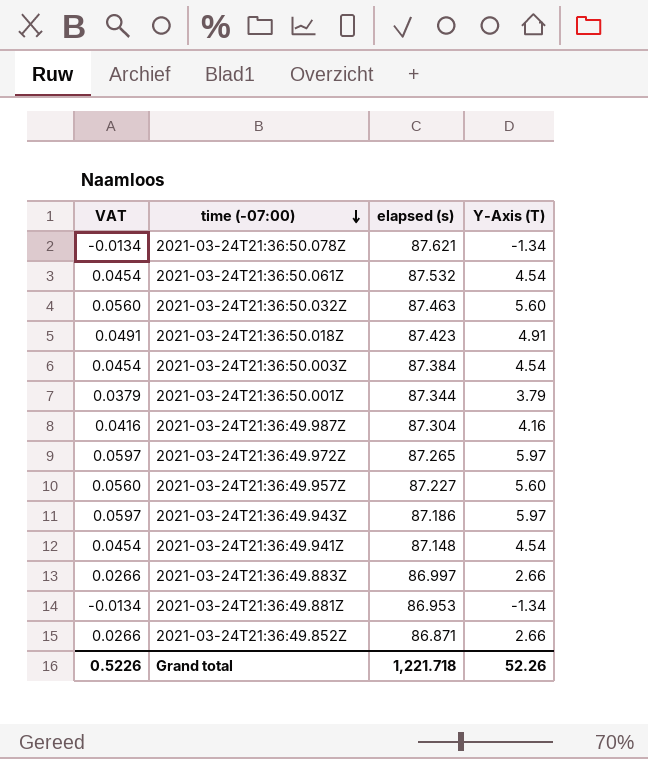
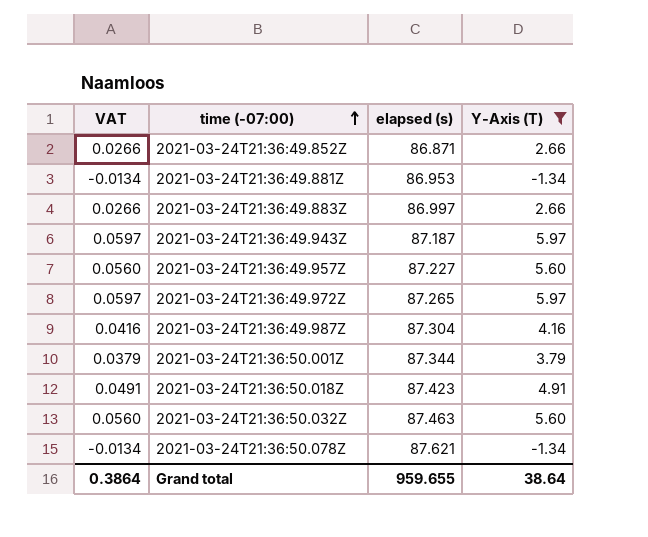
filter: none -> Y-Axis (T) != 4.54
row order: time (-07:00) descending -> time (-07:00) ascending
2021-03-24T21:36:49.943Z | elapsed (s): 87.186 -> 87.187
Grand total | VAT: 0.5226 -> 0.3864
Grand total | elapsed (s): 1,221.718 -> 959.655
Grand total | Y-Axis (T): 52.26 -> 38.64

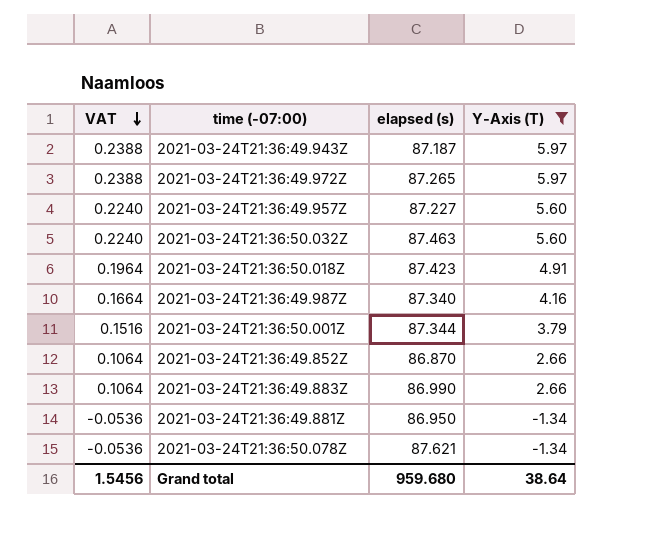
row order: time (-07:00) ascending -> VAT descending
column VAT | formula: [Y-Axis (T)] * 0.01 -> [Y-Axis (T)] * 0.04
2021-03-24T21:36:49.987Z | elapsed (s): 87.304 -> 87.340
2021-03-24T21:36:49.852Z | elapsed (s): 86.871 -> 86.870
2021-03-24T21:36:49.883Z | elapsed (s): 86.997 -> 86.990
2021-03-24T21:36:49.881Z | elapsed (s): 86.953 -> 86.950
Grand total | VAT: 0.3864 -> 1.5456
Grand total | elapsed (s): 959.655 -> 959.680

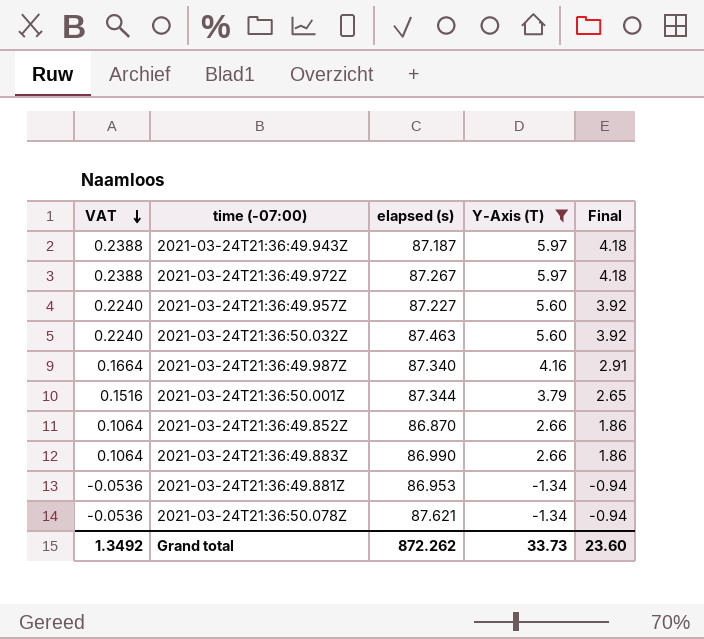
column Final | formula: none -> [Y-Axis (T)] * 0.7
row 2021-03-24T21:36:50.018Z: 0.1964 | 87.423 | 4.91 -> none
2021-03-24T21:36:49.972Z | elapsed (s): 87.265 -> 87.267
2021-03-24T21:36:49.881Z | elapsed (s): 86.950 -> 86.953
Grand total | VAT: 1.5456 -> 1.3492
Grand total | elapsed (s): 959.680 -> 872.262
Grand total | Y-Axis (T): 38.64 -> 33.73

